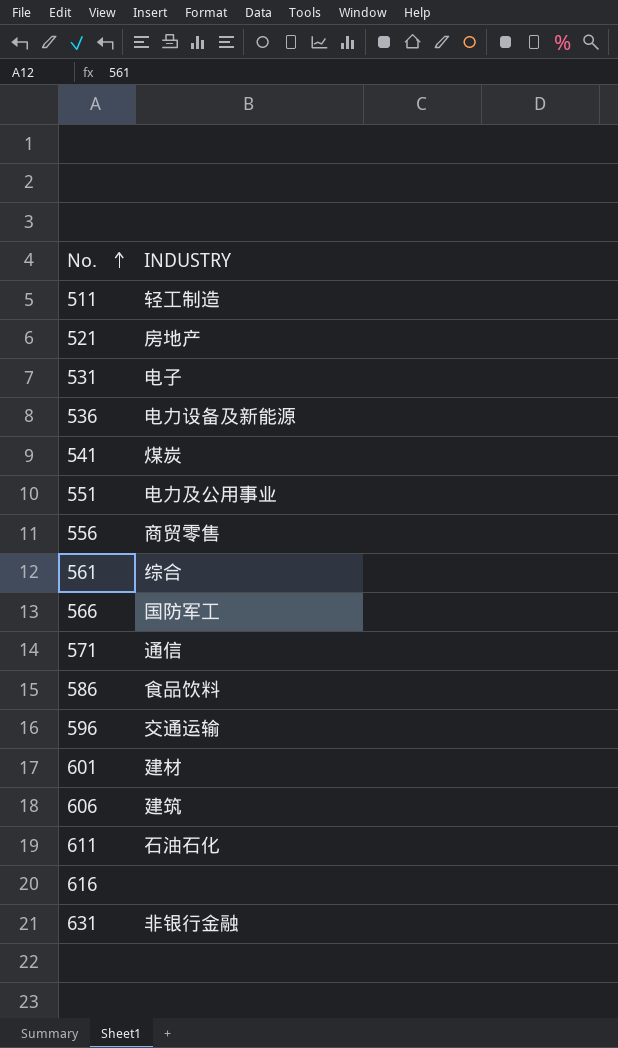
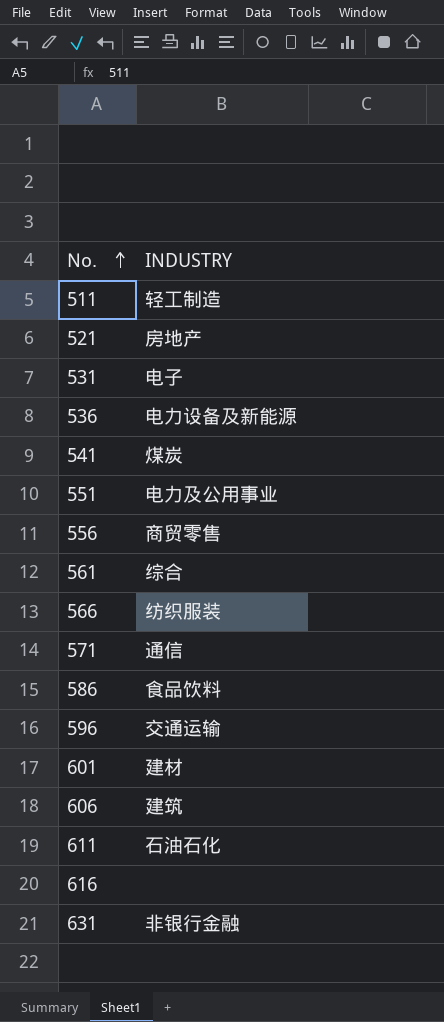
566 | INDUSTRY: 国防军工 -> 纺织服装

